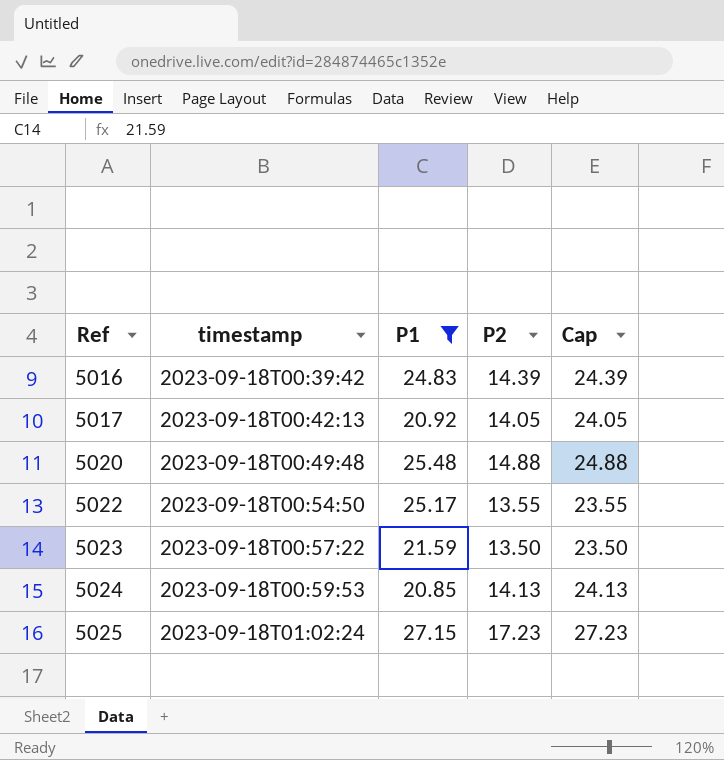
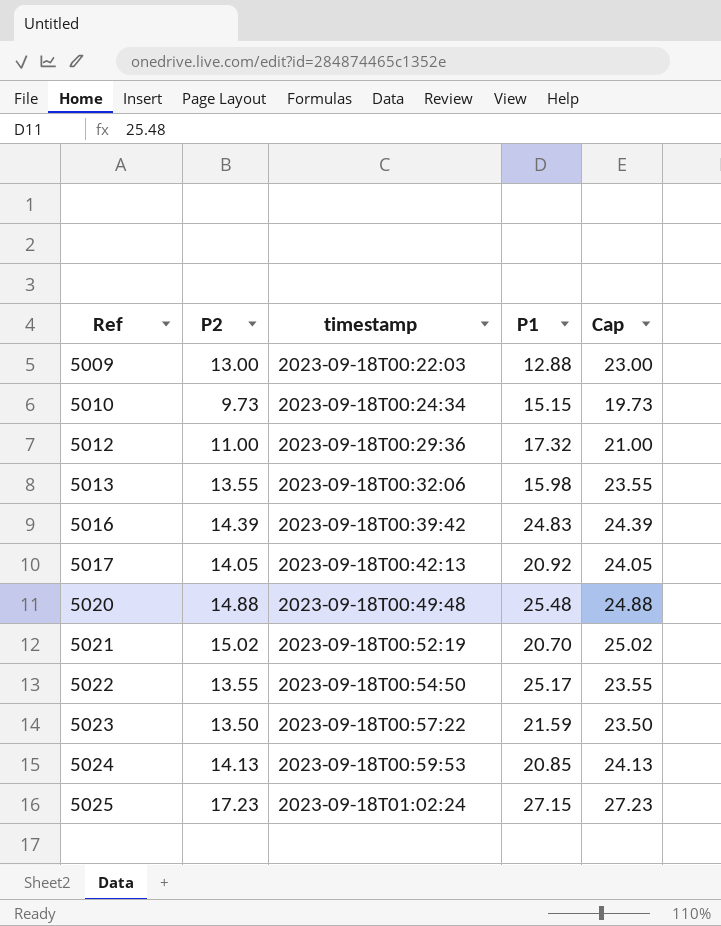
filter: P1 >= 20.85 -> none
column P2 | position: 4 -> 2

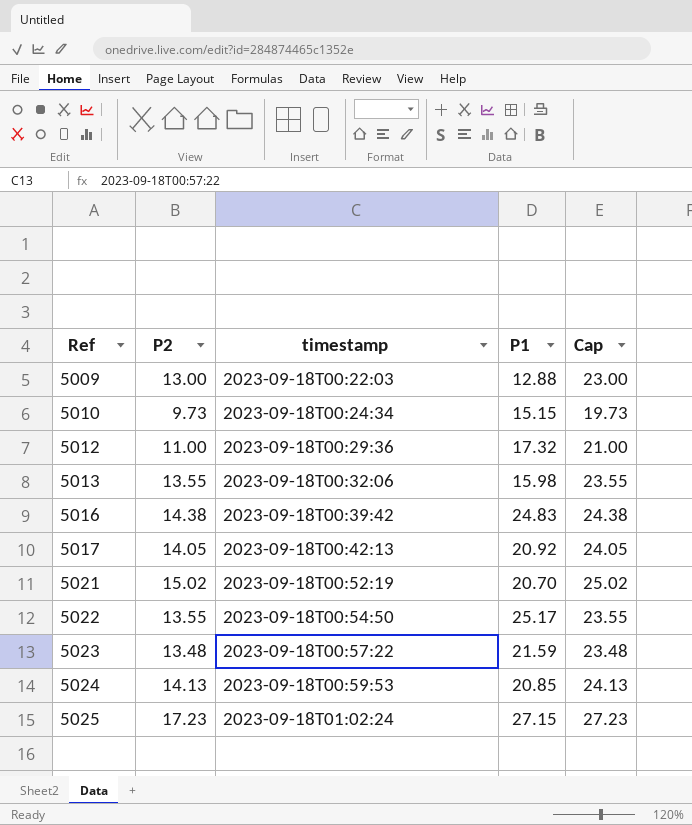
row 5020: 14.88 | 2023-09-18T00:49:48 | 25.48 | 24.88 -> none
5016 | P2: 14.39 -> 14.38
5016 | Cap: 24.39 -> 24.38
5023 | P2: 13.50 -> 13.48
5023 | Cap: 23.50 -> 23.48

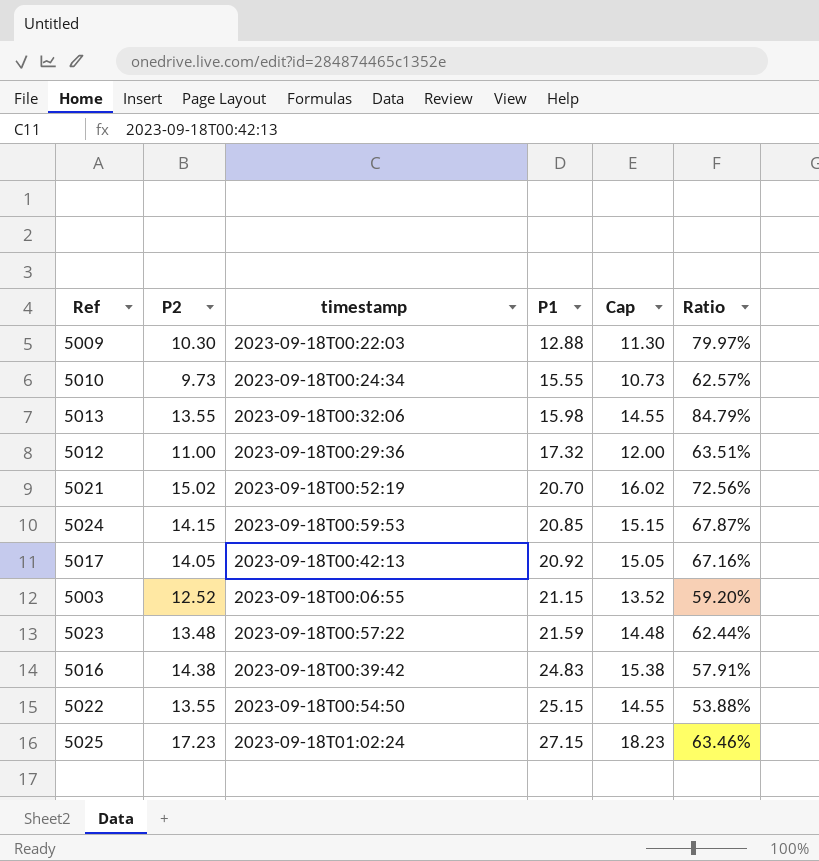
row order: Ref ascending -> P1 ascending
column Cap | formula: [P2] + 10 -> [P2] + 1
column Ratio | formula: none -> [P2] / [P1]
5009 | P2: 13.00 -> 10.30
5010 | P1: 15.15 -> 15.55
5024 | P2: 14.13 -> 14.15
row 5003: none -> 12.52 | 2023-09-18T00:06:55 | 21.15 | 13.52 | 59.20%
5022 | P1: 25.17 -> 25.15

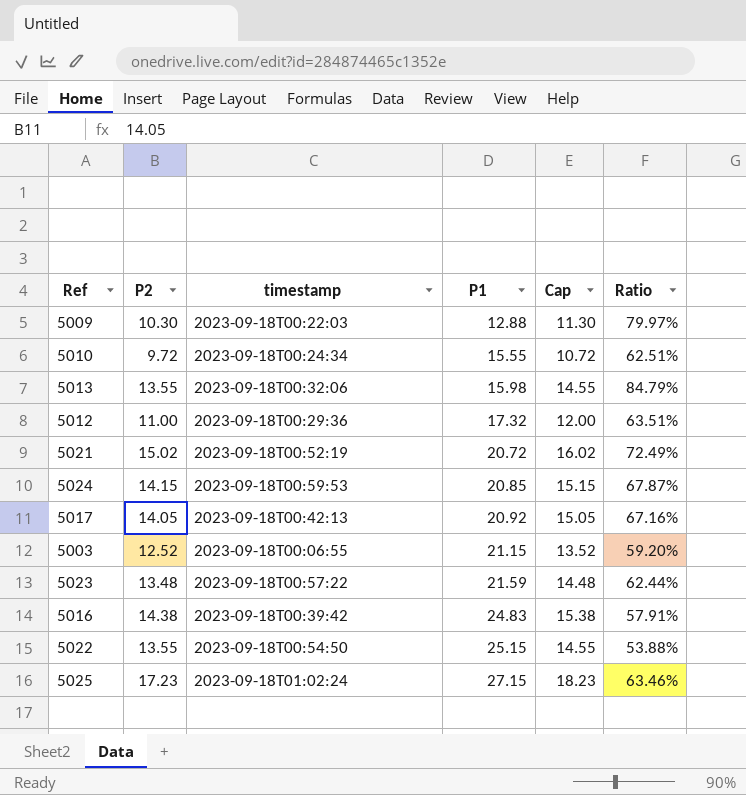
5010 | P2: 9.73 -> 9.72
5010 | Cap: 10.73 -> 10.72
5010 | Ratio: 62.57% -> 62.51%
5021 | P1: 20.70 -> 20.72
5021 | Ratio: 72.56% -> 72.49%

